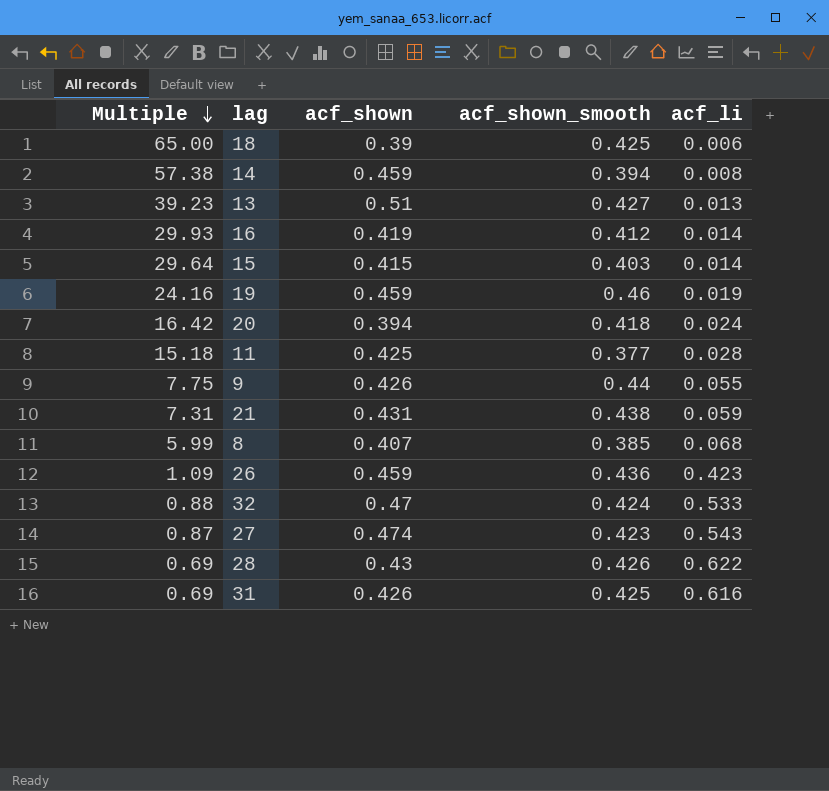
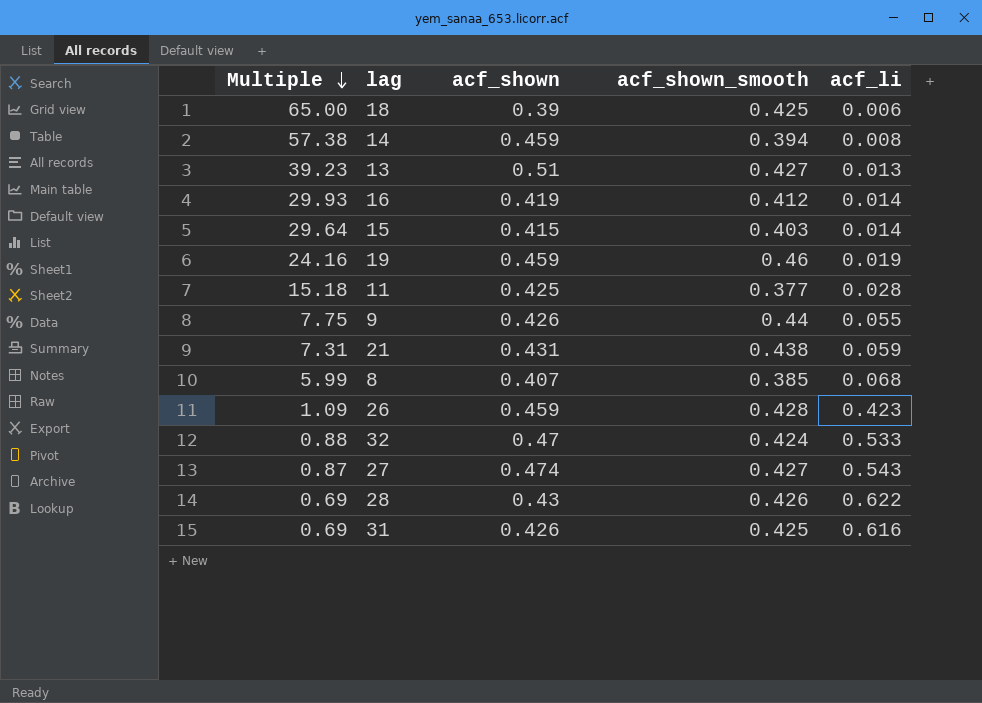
row 20: 16.42 | 0.394 | 0.418 | 0.024 -> none
26 | acf_shown_smooth: 0.436 -> 0.428
27 | acf_shown_smooth: 0.423 -> 0.427

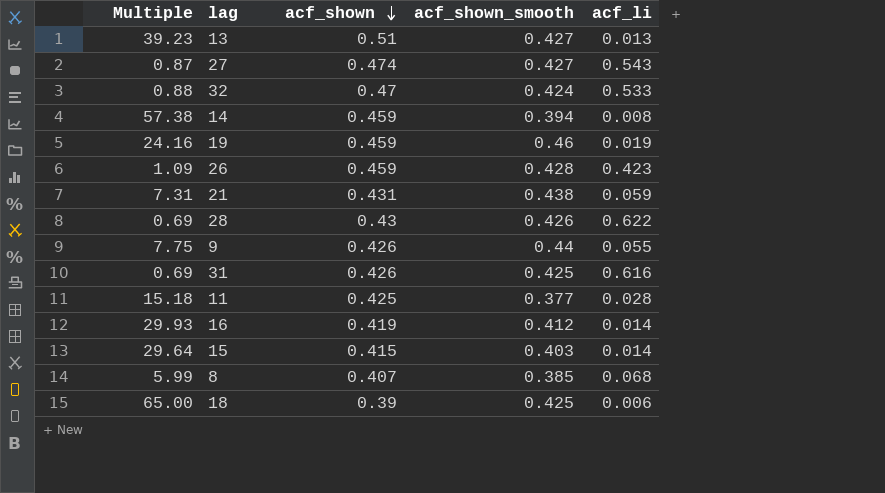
row order: Multiple descending -> acf_shown descending

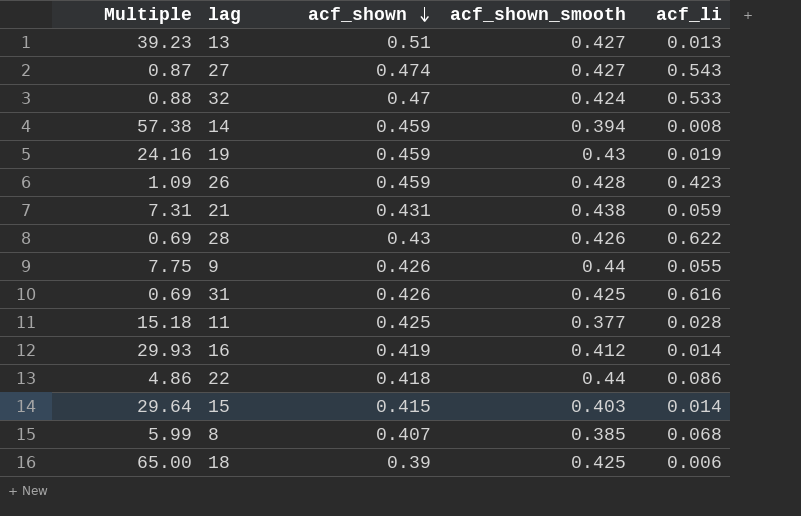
19 | acf_shown_smooth: 0.46 -> 0.43
row 22: none -> 4.86 | 0.418 | 0.44 | 0.086

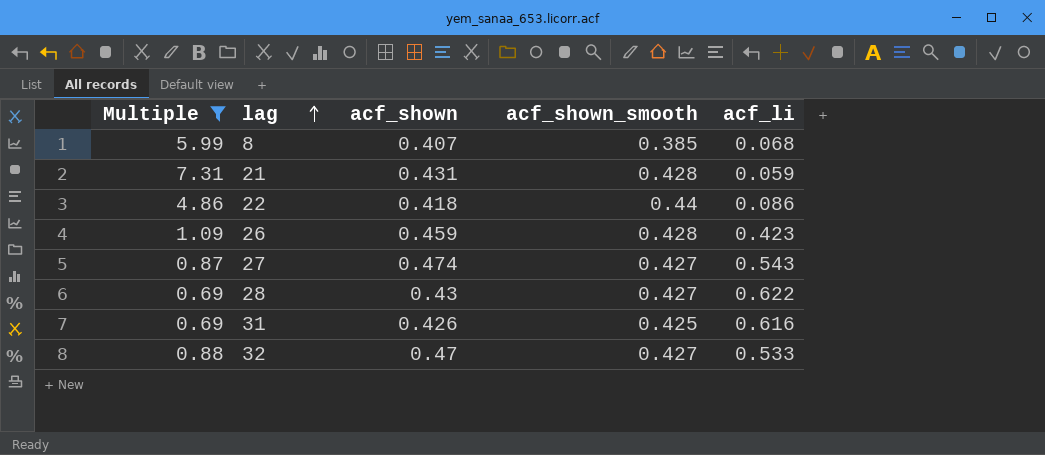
filter: none -> Multiple <= 7.31
row order: acf_shown descending -> lag ascending
21 | acf_shown_smooth: 0.438 -> 0.428
28 | acf_shown_smooth: 0.426 -> 0.427
32 | acf_shown_smooth: 0.424 -> 0.427

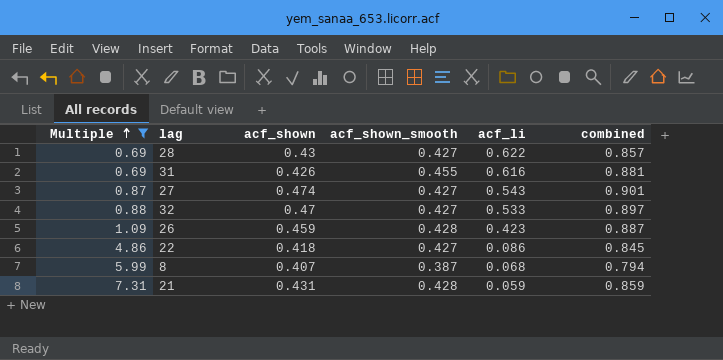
row order: lag ascending -> Multiple ascending
column combined | formula: none -> [acf_shown] + [acf_shown_smooth]
31 | acf_shown_smooth: 0.425 -> 0.455
22 | acf_shown_smooth: 0.44 -> 0.427
8 | acf_shown_smooth: 0.385 -> 0.387

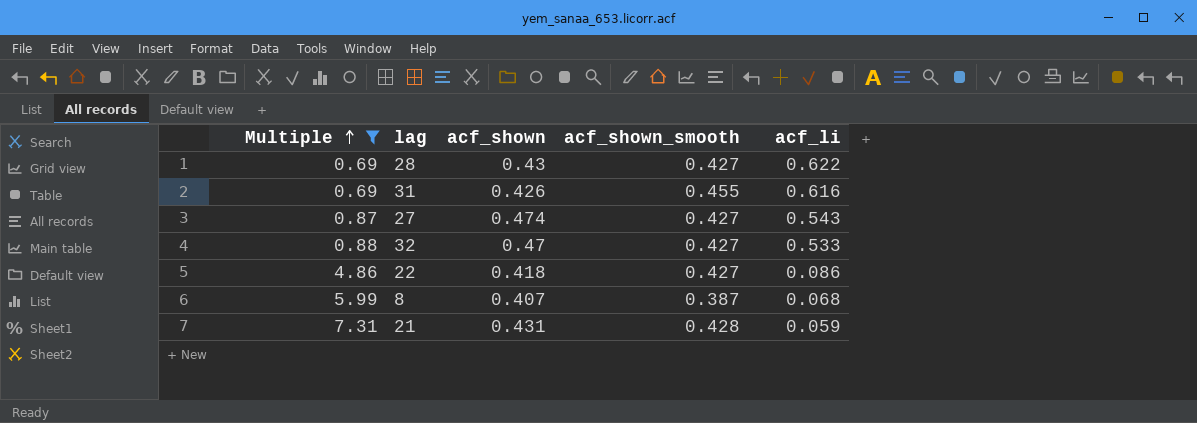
column combined | formula: [acf_shown] + [acf_shown_smooth] -> none
row 26: 1.09 | 0.459 | 0.428 | 0.423 | 0.887 -> none

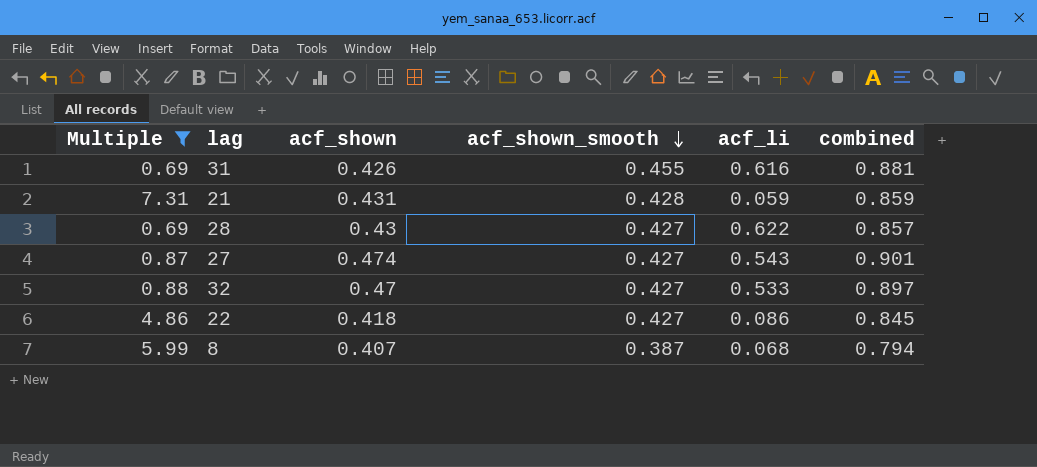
row order: Multiple ascending -> acf_shown_smooth descending
column combined | formula: none -> [acf_shown] + [acf_shown_smooth]

